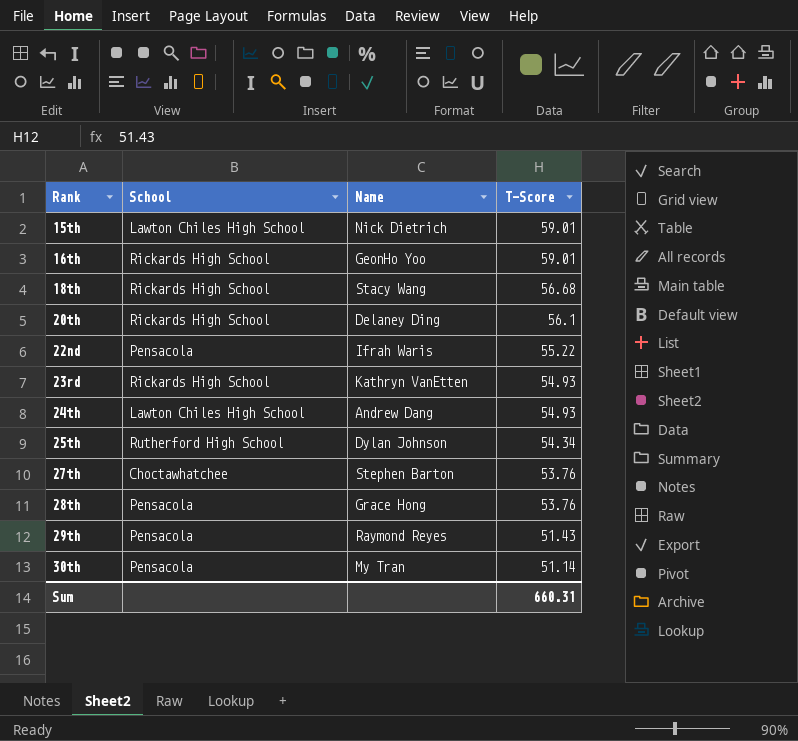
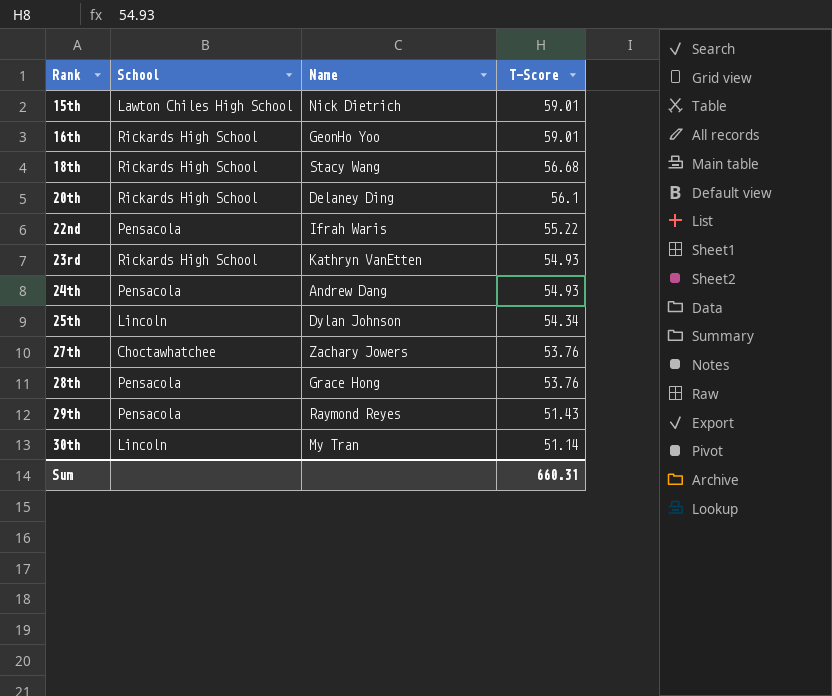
24th | School: Lawton Chiles High School -> Pensacola
25th | School: Rutherford High School -> Lincoln
27th | Name: Stephen Barton -> Zachary Jowers
30th | School: Pensacola -> Lincoln

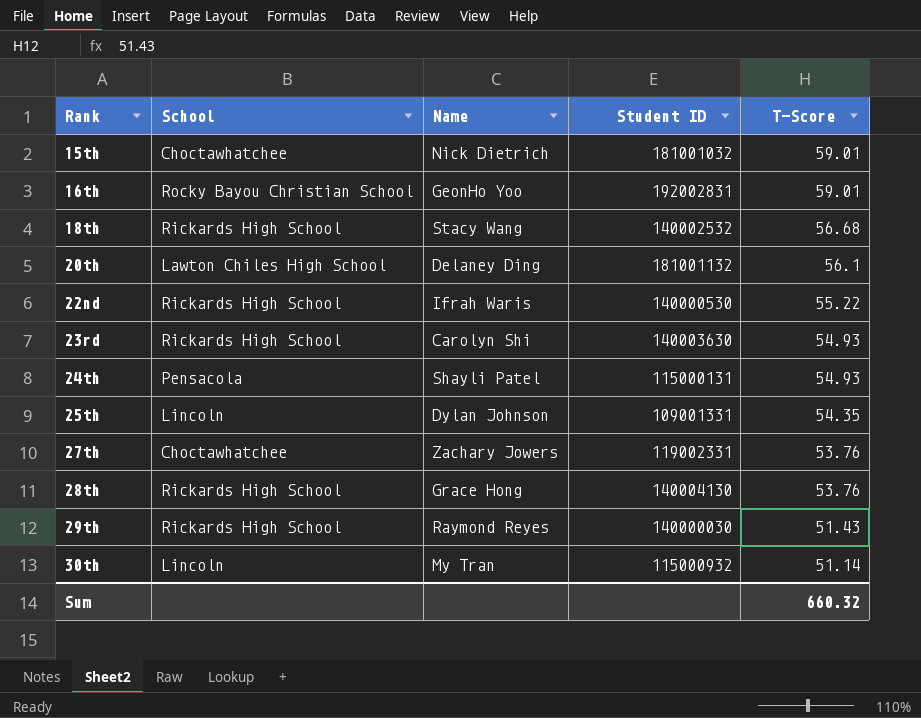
column Student ID | position: none -> 4
15th | School: Lawton Chiles High School -> Choctawhatchee
16th | School: Rickards High School -> Rocky Bayou Christian School
20th | School: Rickards High School -> Lawton Chiles High School
22nd | School: Pensacola -> Rickards High School
23rd | Name: Kathryn VanEtten -> Carolyn Shi
24th | Name: Andrew Dang -> Shayli Patel
25th | T-Score: 54.34 -> 54.35
28th | School: Pensacola -> Rickards High School
29th | School: Pensacola -> Rickards High School
Sum | T-Score: 660.31 -> 660.32

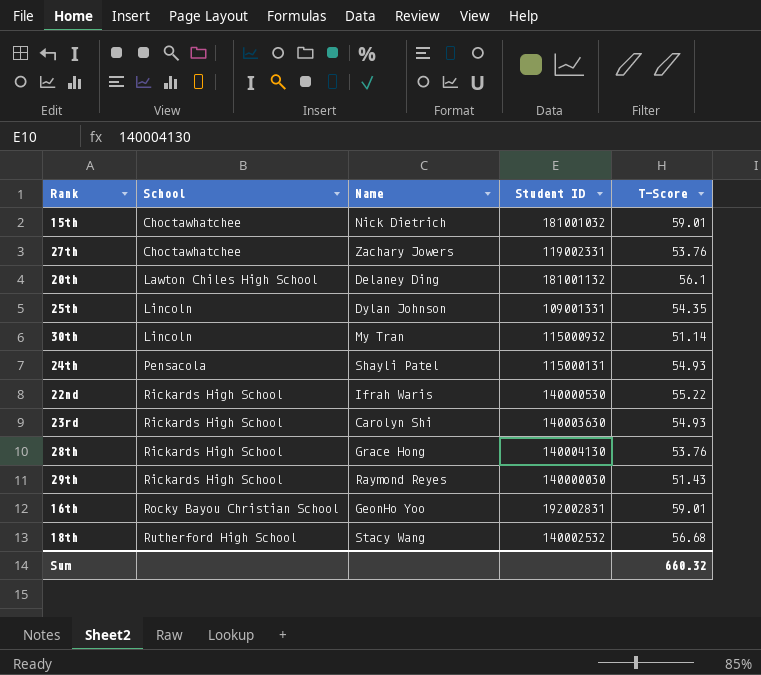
row order: Rank ascending -> School ascending
18th | School: Rickards High School -> Rutherford High School

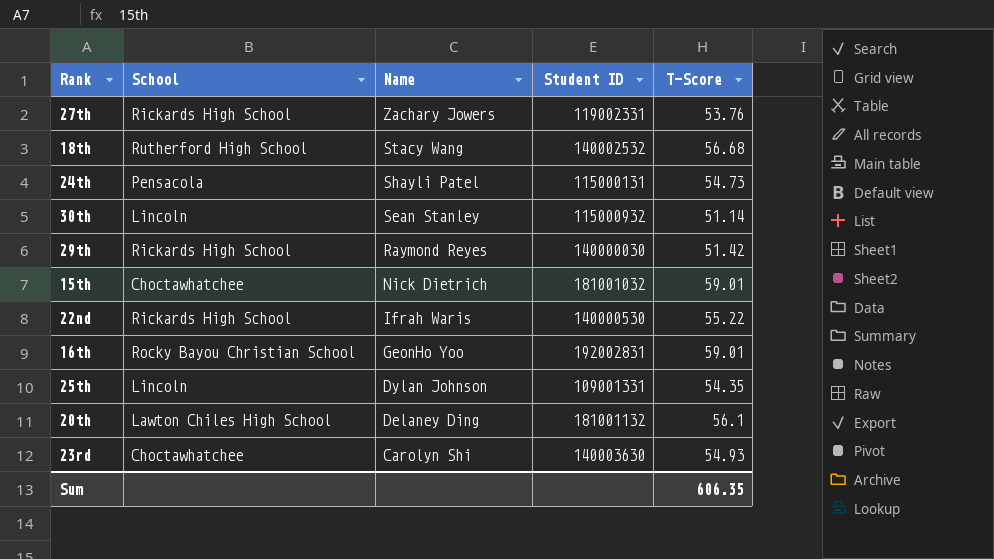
row order: School ascending -> Name descending
row 28th: Rickards High School | Grace Hong | 140004130 | 53.76 -> none
27th | School: Choctawhatchee -> Rickards High School
24th | T-Score: 54.93 -> 54.73
30th | Name: My Tran -> Sean Stanley
29th | T-Score: 51.43 -> 51.42
23rd | School: Rickards High School -> Choctawhatchee
Sum | T-Score: 660.32 -> 606.35

